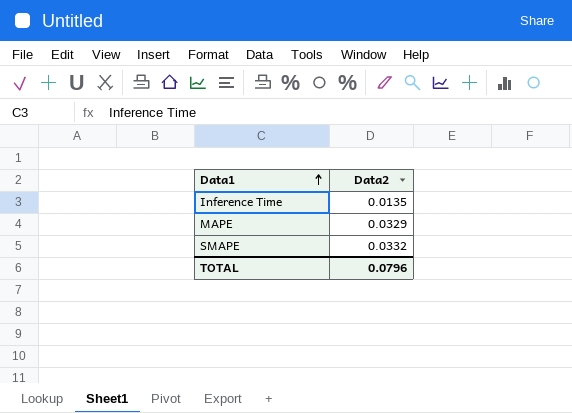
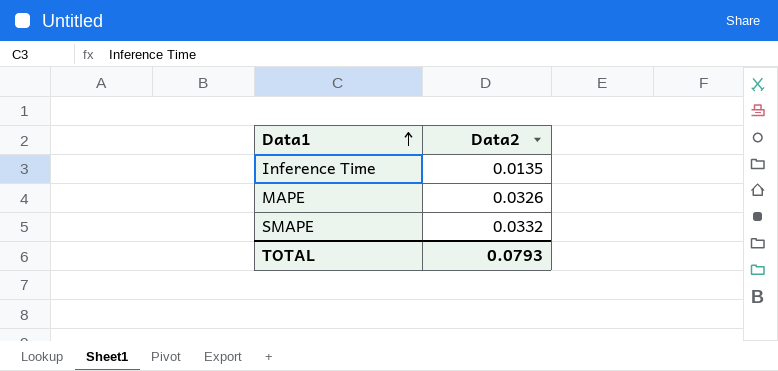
MAPE | Data2: 0.0329 -> 0.0326
TOTAL | Data2: 0.0796 -> 0.0793

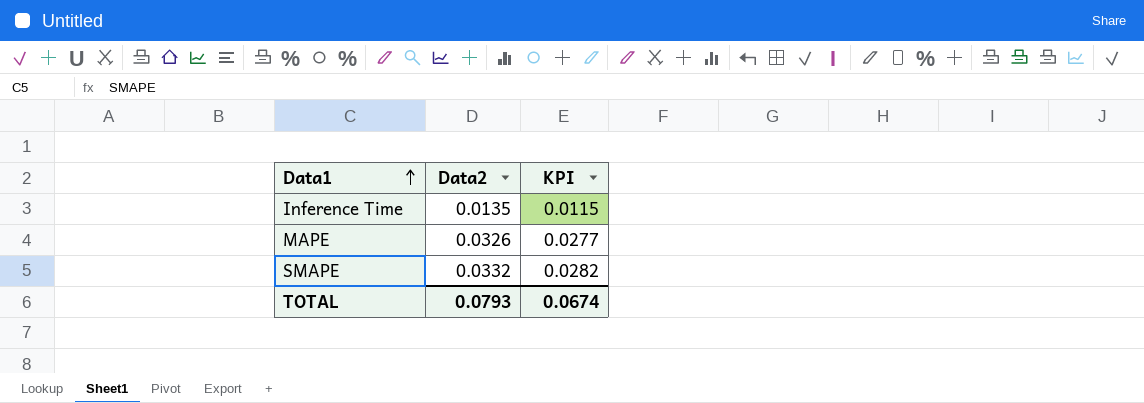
column KPI | formula: none -> [Data2] * 0.85

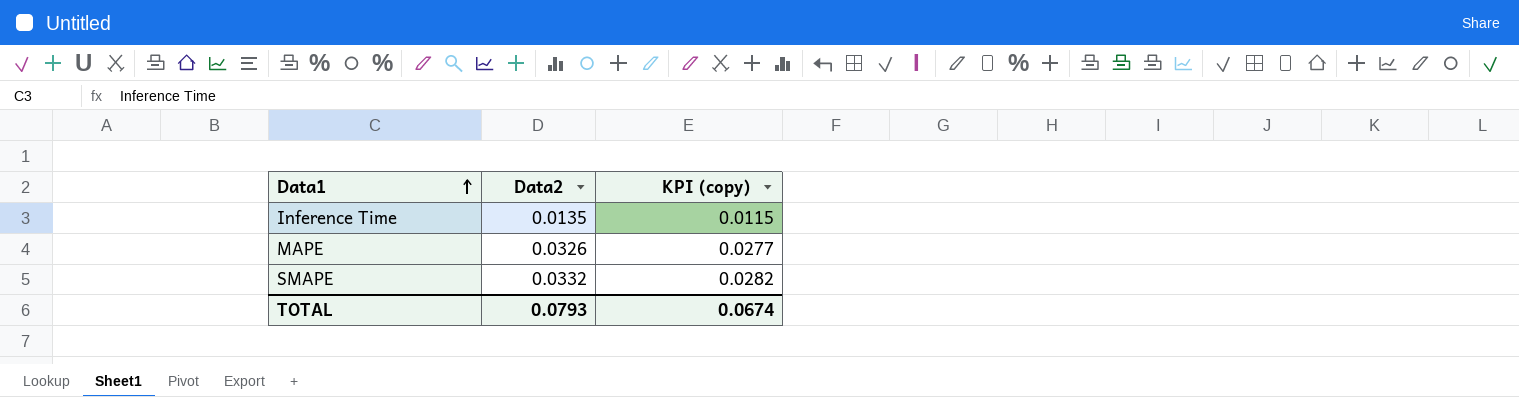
column name: KPI -> KPI (copy)

